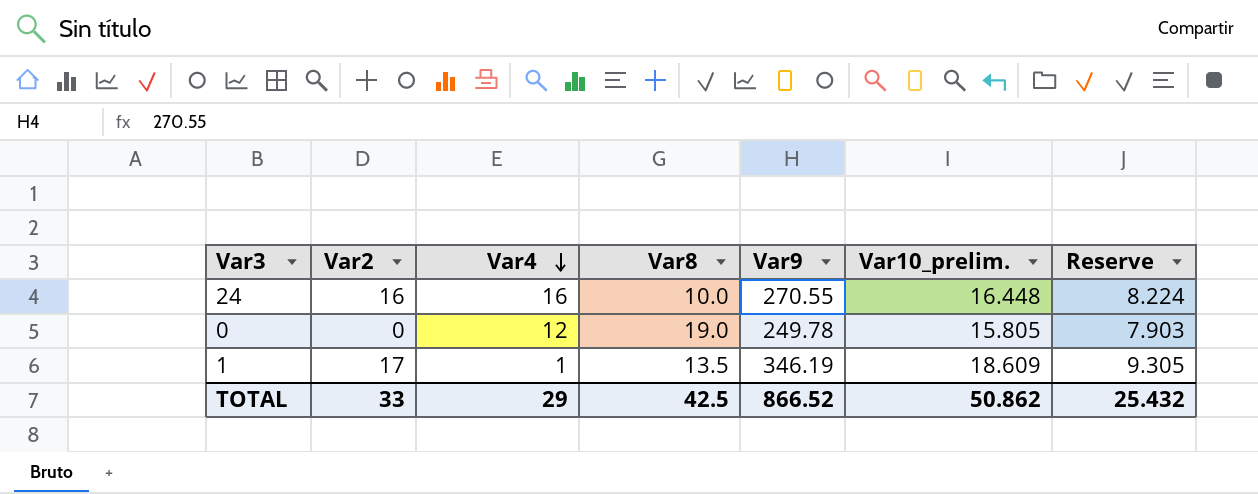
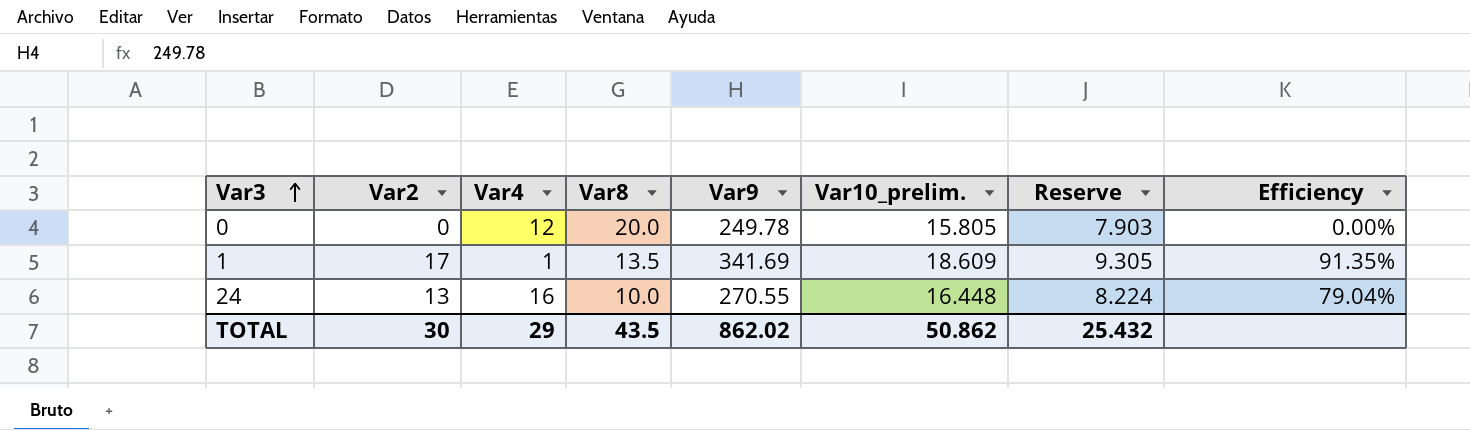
row order: Var4 descending -> Var3 ascending
column Efficiency | formula: none -> [Var2] / [Var10_prelim.]
0 | Var8: 19.0 -> 20.0
1 | Var9: 346.19 -> 341.69
24 | Var2: 16 -> 13
TOTAL | Var2: 33 -> 30
TOTAL | Var8: 42.5 -> 43.5
TOTAL | Var9: 866.52 -> 862.02

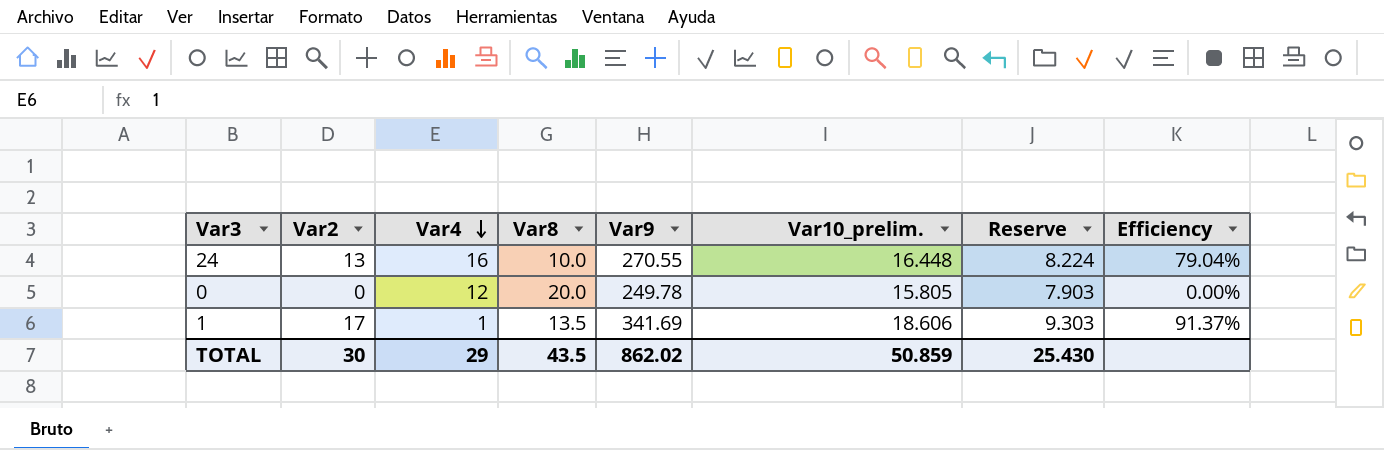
row order: Var3 ascending -> Var4 descending
1 | Var10_prelim.: 18.609 -> 18.606
1 | Reserve: 9.305 -> 9.303
1 | Efficiency: 91.35% -> 91.37%
TOTAL | Var10_prelim.: 50.862 -> 50.859
TOTAL | Reserve: 25.432 -> 25.430

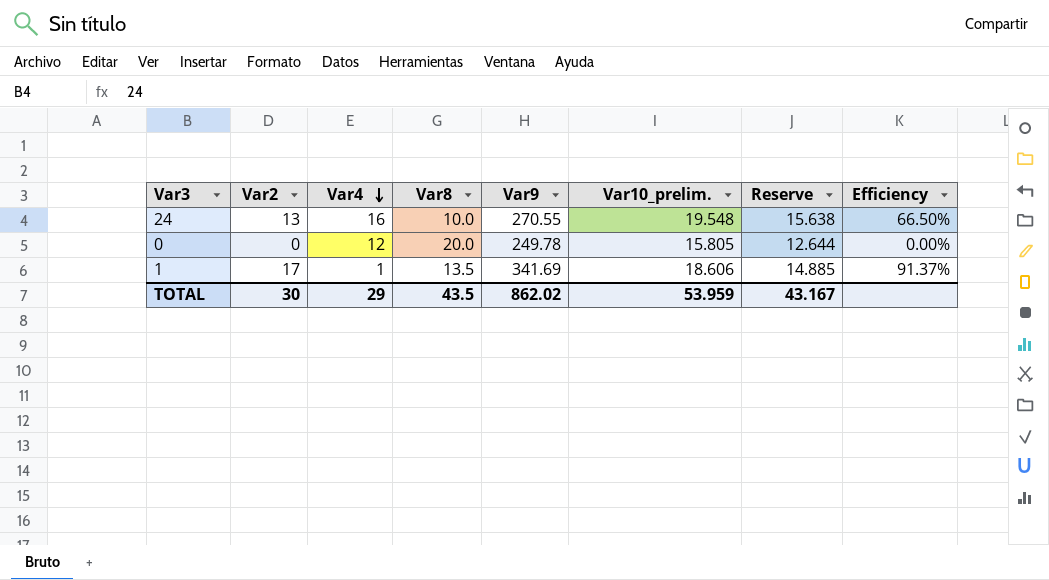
column Reserve | formula: [Var10_prelim.] * 0.5 -> [Var10_prelim.] * 0.8
24 | Var10_prelim.: 16.448 -> 19.548
24 | Efficiency: 79.04% -> 66.50%
TOTAL | Var10_prelim.: 50.859 -> 53.959
TOTAL | Reserve: 25.430 -> 43.167

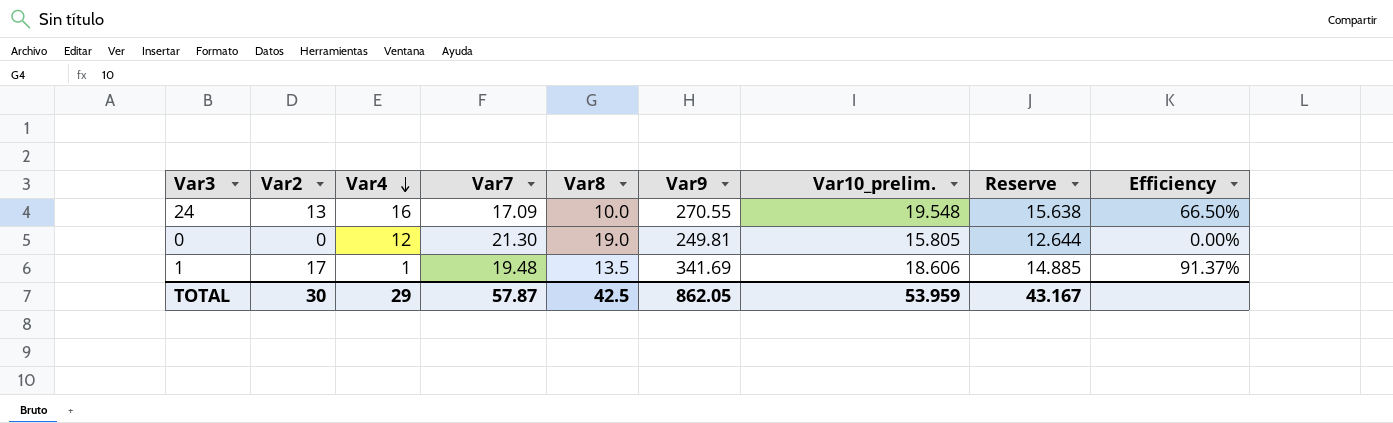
column Var7 | position: none -> 4
0 | Var8: 20.0 -> 19.0
0 | Var9: 249.78 -> 249.81
TOTAL | Var8: 43.5 -> 42.5
TOTAL | Var9: 862.02 -> 862.05

